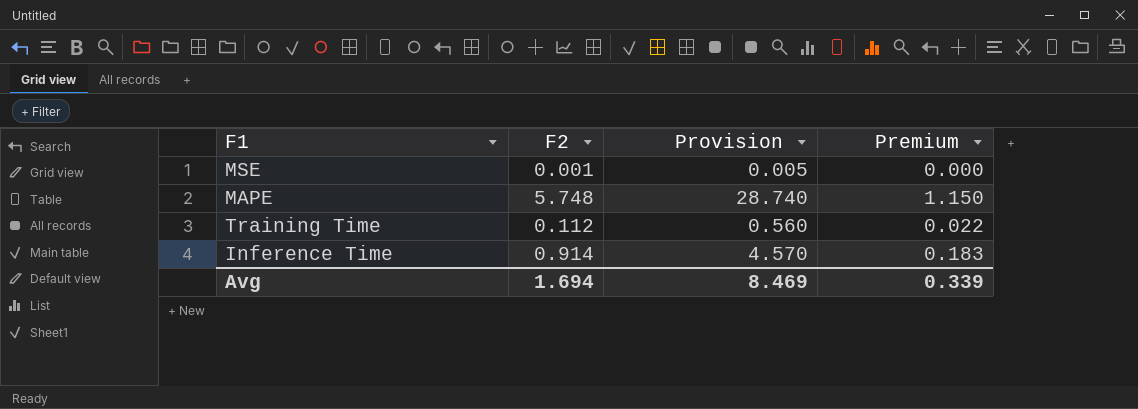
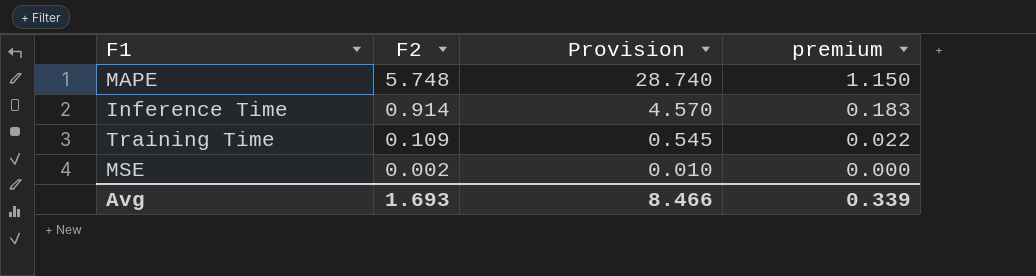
row order: none -> F2 descending
column name: Premium -> premium
Training Time | F2: 0.112 -> 0.109
Training Time | Provision: 0.560 -> 0.545
MSE | F2: 0.001 -> 0.002
MSE | Provision: 0.005 -> 0.010
Avg | F2: 1.694 -> 1.693
Avg | Provision: 8.469 -> 8.466

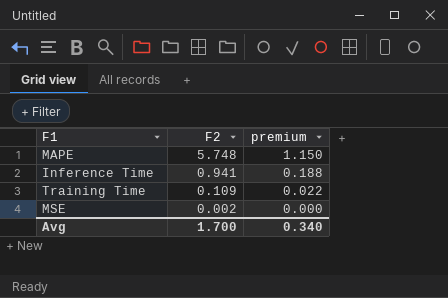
column Provision | formula: [F2] * 5 -> none
Inference Time | F2: 0.914 -> 0.941
Inference Time | premium: 0.183 -> 0.188
Avg | F2: 1.693 -> 1.700
Avg | premium: 0.339 -> 0.340

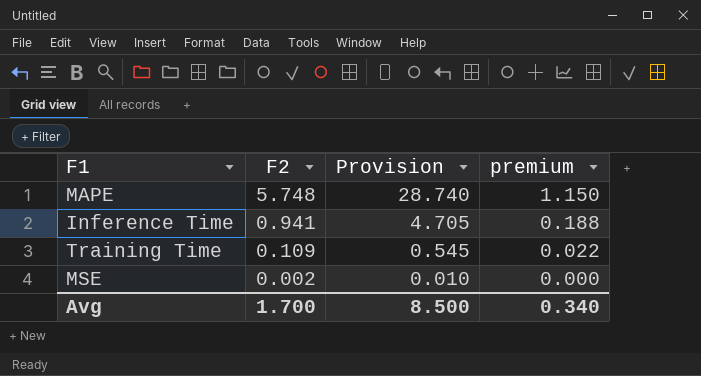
column Provision | formula: none -> [F2] * 5

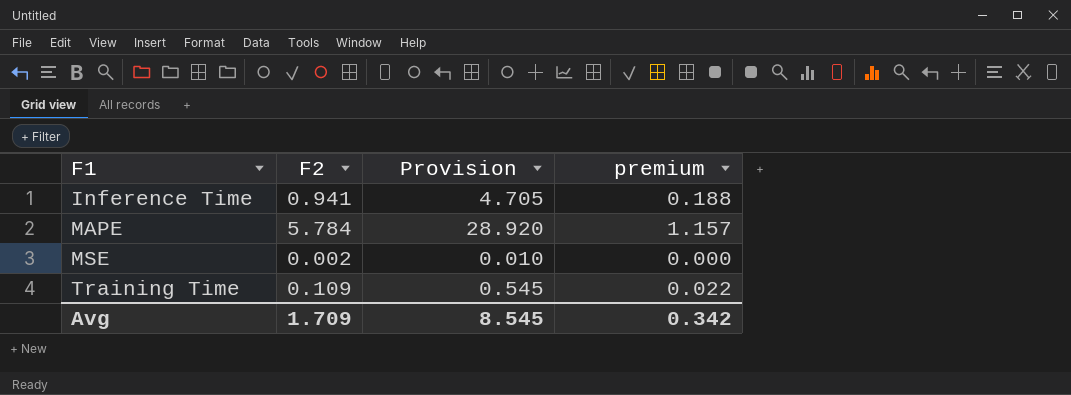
row order: F2 descending -> F1 ascending
MAPE | F2: 5.748 -> 5.784
MAPE | Provision: 28.740 -> 28.920
MAPE | premium: 1.150 -> 1.157
Avg | F2: 1.700 -> 1.709
Avg | Provision: 8.500 -> 8.545
Avg | premium: 0.340 -> 0.342

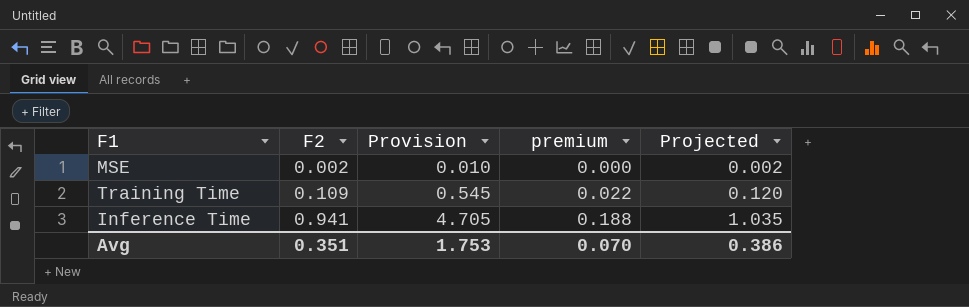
row order: F1 ascending -> F2 ascending
column Projected | formula: none -> [F2] * 1.1
row MAPE: 5.784 | 28.920 | 1.157 -> none
Avg | F2: 1.709 -> 0.351
Avg | Provision: 8.545 -> 1.753
Avg | premium: 0.342 -> 0.070

